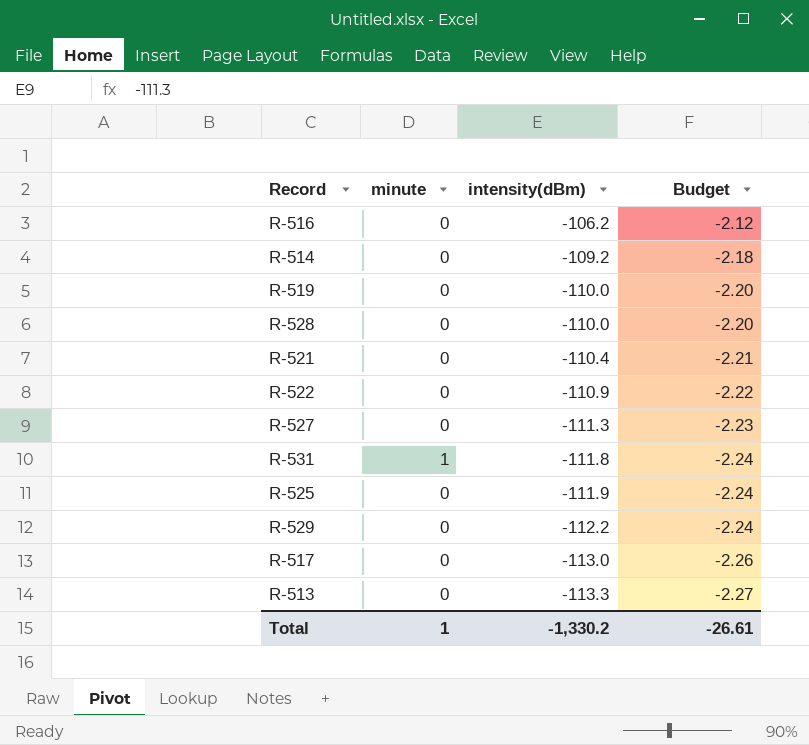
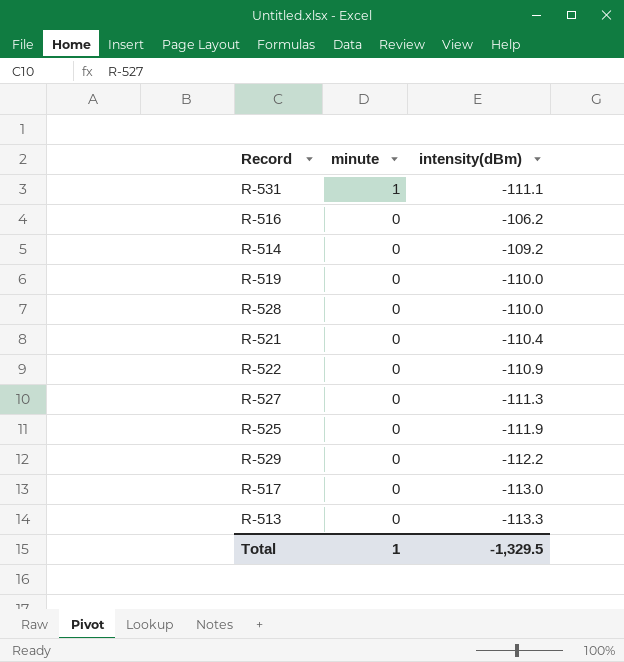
row order: intensity(dBm) descending -> minute descending
column Budget | formula: [intensity(dBm)] * 0.02 -> none
R-531 | intensity(dBm): -111.8 -> -111.1
Total | intensity(dBm): -1,330.2 -> -1,329.5

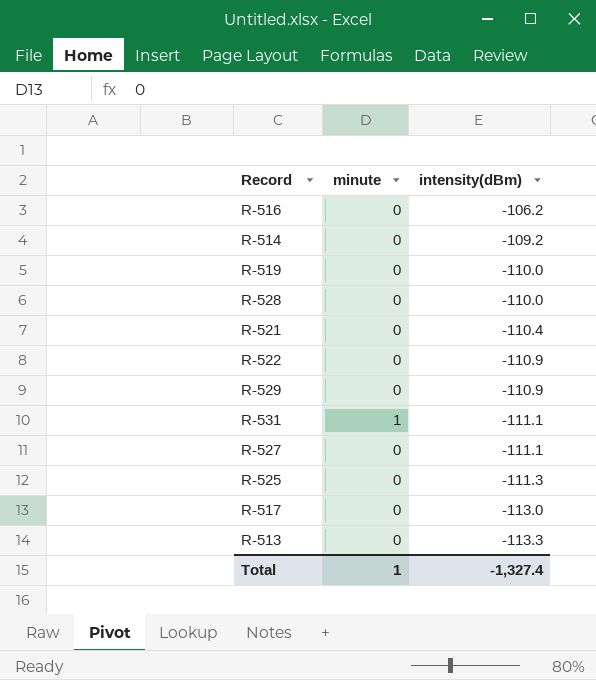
row order: minute descending -> intensity(dBm) descending
R-529 | intensity(dBm): -112.2 -> -110.9
R-527 | intensity(dBm): -111.3 -> -111.1
R-525 | intensity(dBm): -111.9 -> -111.3
Total | intensity(dBm): -1,329.5 -> -1,327.4

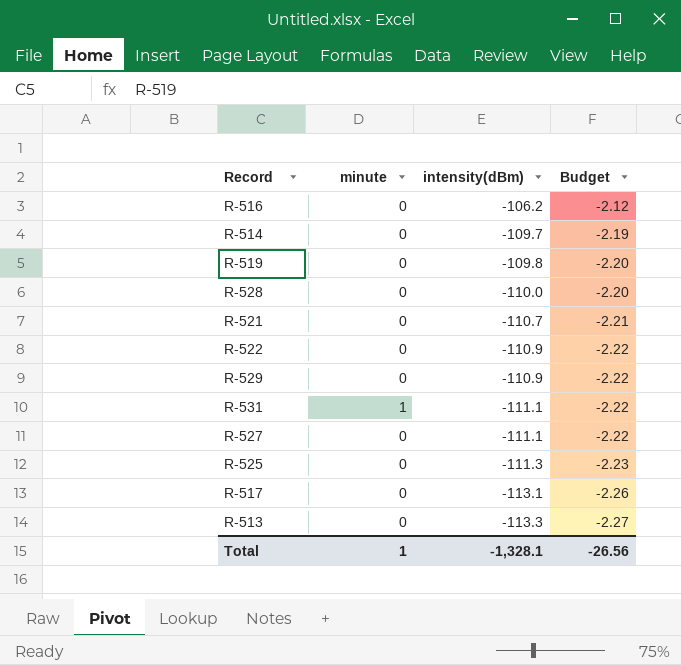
column Budget | formula: none -> [intensity(dBm)] * 0.02
R-514 | intensity(dBm): -109.2 -> -109.7
R-519 | intensity(dBm): -110.0 -> -109.8
R-521 | intensity(dBm): -110.4 -> -110.7
R-517 | intensity(dBm): -113.0 -> -113.1
Total | intensity(dBm): -1,327.4 -> -1,328.1

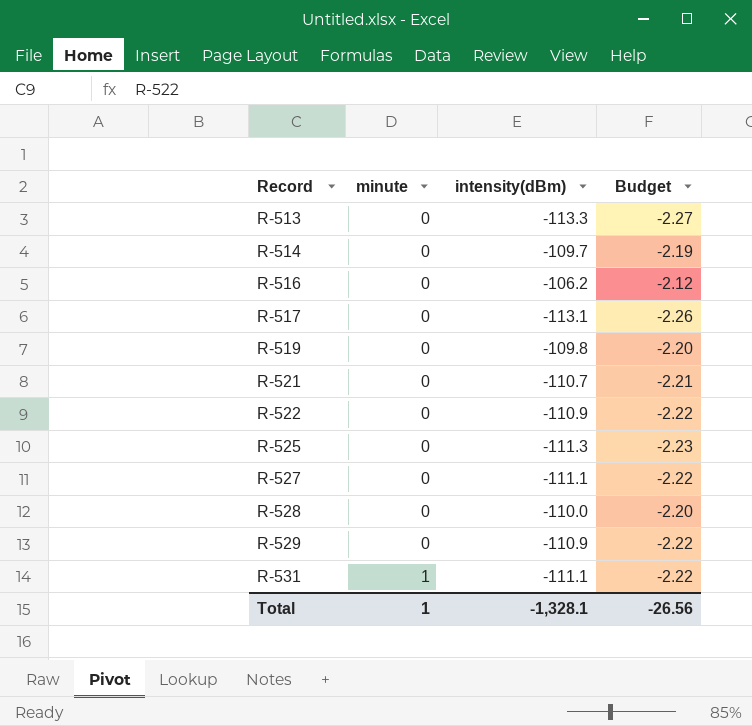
row order: intensity(dBm) descending -> Record ascending

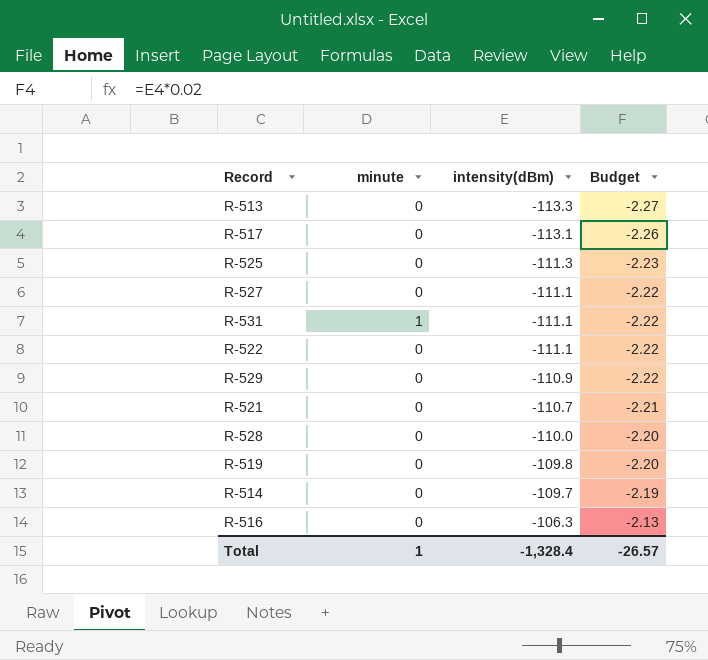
row order: Record ascending -> intensity(dBm) ascending
R-522 | intensity(dBm): -110.9 -> -111.1
R-516 | intensity(dBm): -106.2 -> -106.3
R-516 | Budget: -2.12 -> -2.13
Total | intensity(dBm): -1,328.1 -> -1,328.4
Total | Budget: -26.56 -> -26.57

